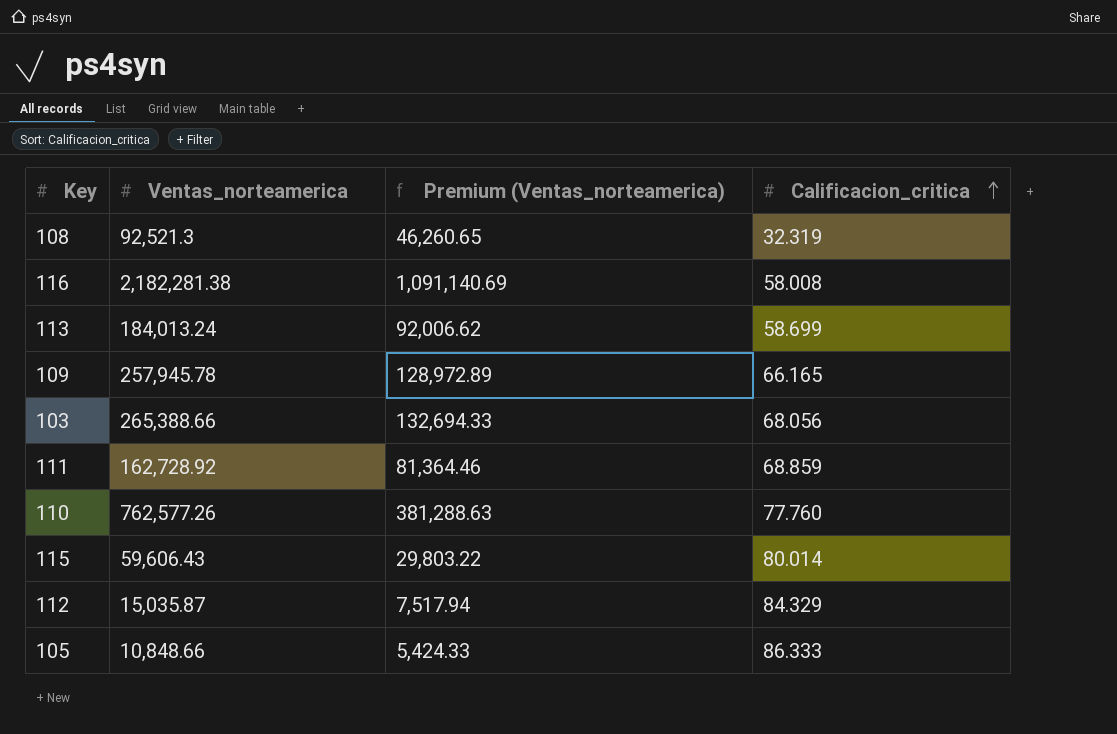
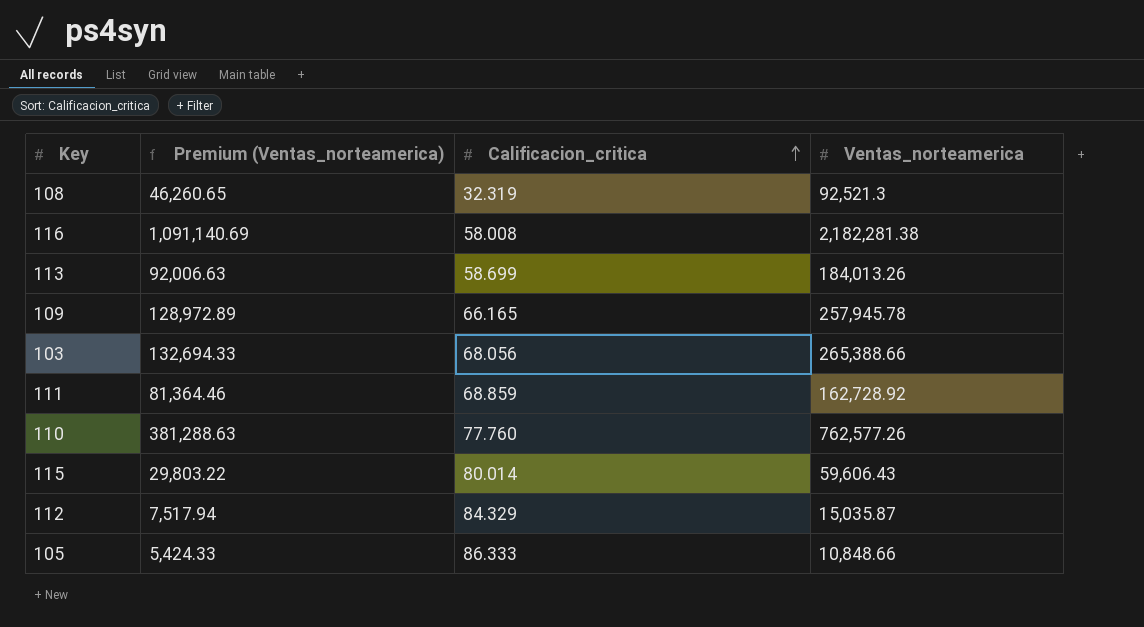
column Ventas_norteamerica | position: 2 -> 4
113 | Premium (Ventas_norteamerica): 92,006.62 -> 92,006.63
113 | Ventas_norteamerica: 184,013.24 -> 184,013.26

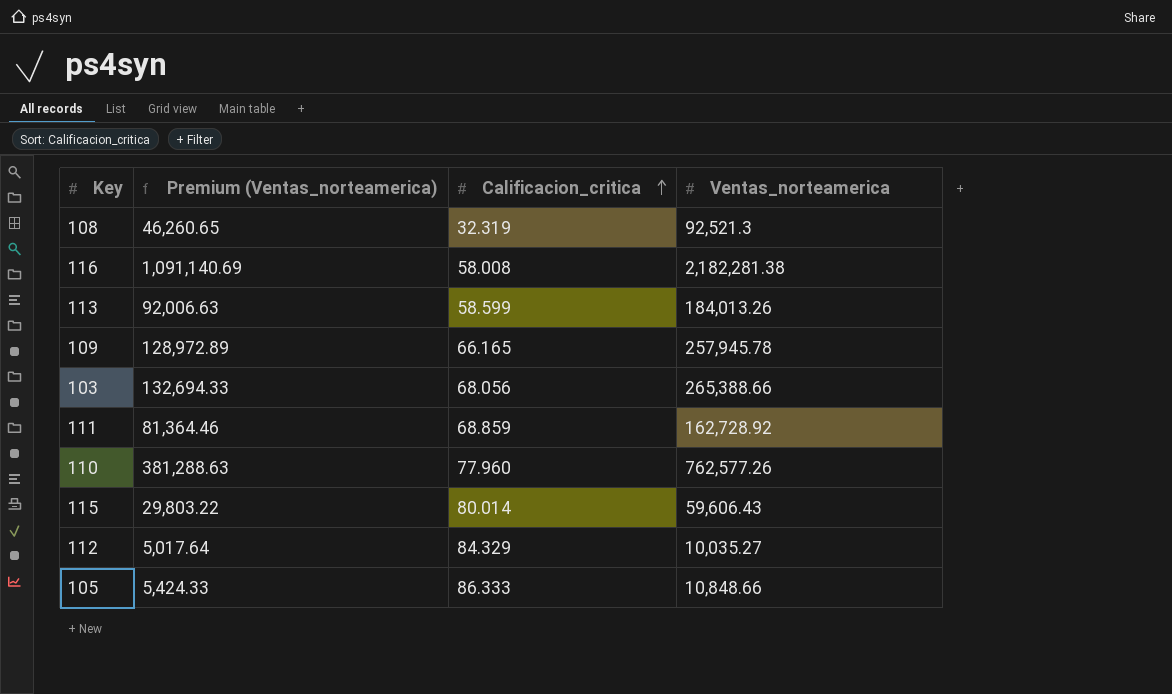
113 | Calificacion_critica: 58.699 -> 58.599
110 | Calificacion_critica: 77.760 -> 77.960
112 | Premium (Ventas_norteamerica): 7,517.94 -> 5,017.64
112 | Ventas_norteamerica: 15,035.87 -> 10,035.27

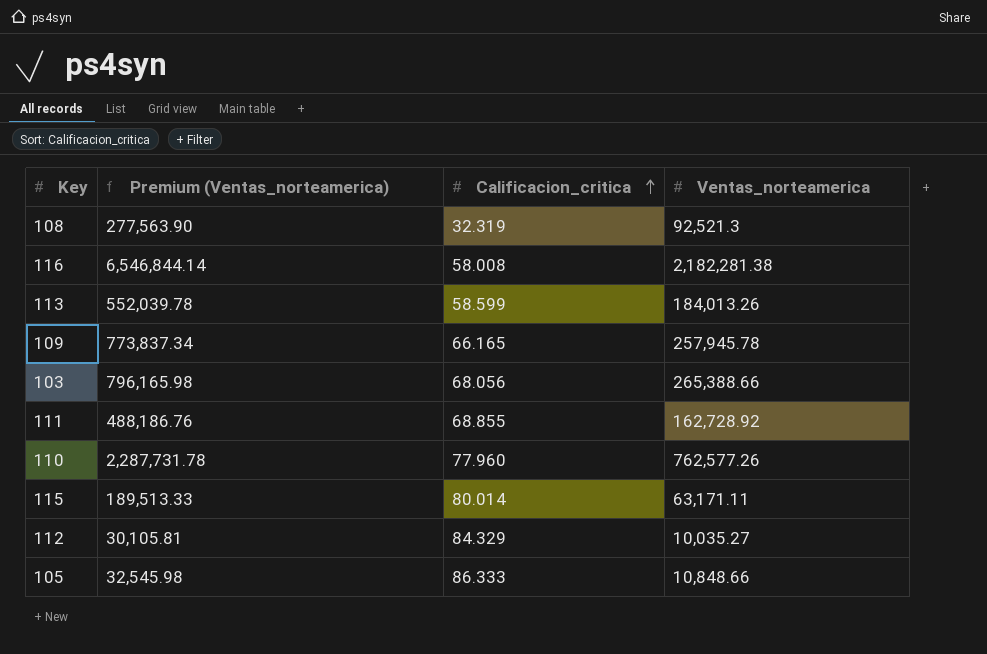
column Premium (Ventas_norteamerica) | formula: [Ventas_norteamerica] * 0.5 -> [Ventas_norteamerica] * 3
111 | Calificacion_critica: 68.859 -> 68.855
115 | Ventas_norteamerica: 59,606.43 -> 63,171.11

